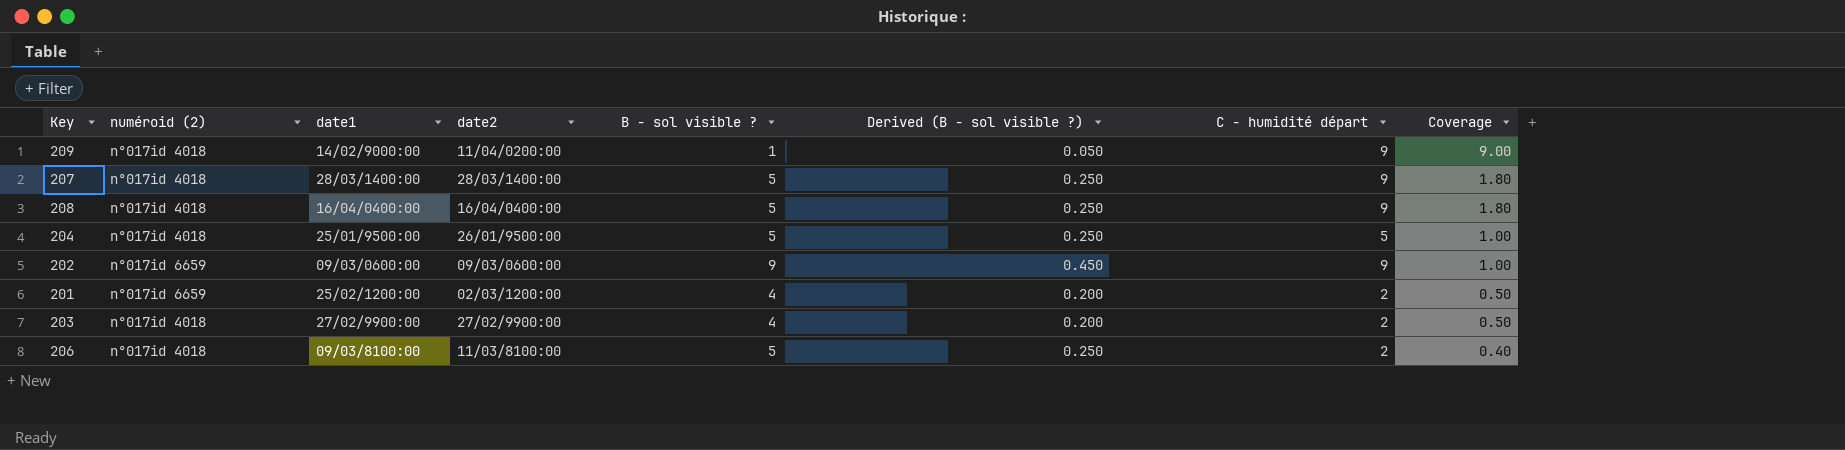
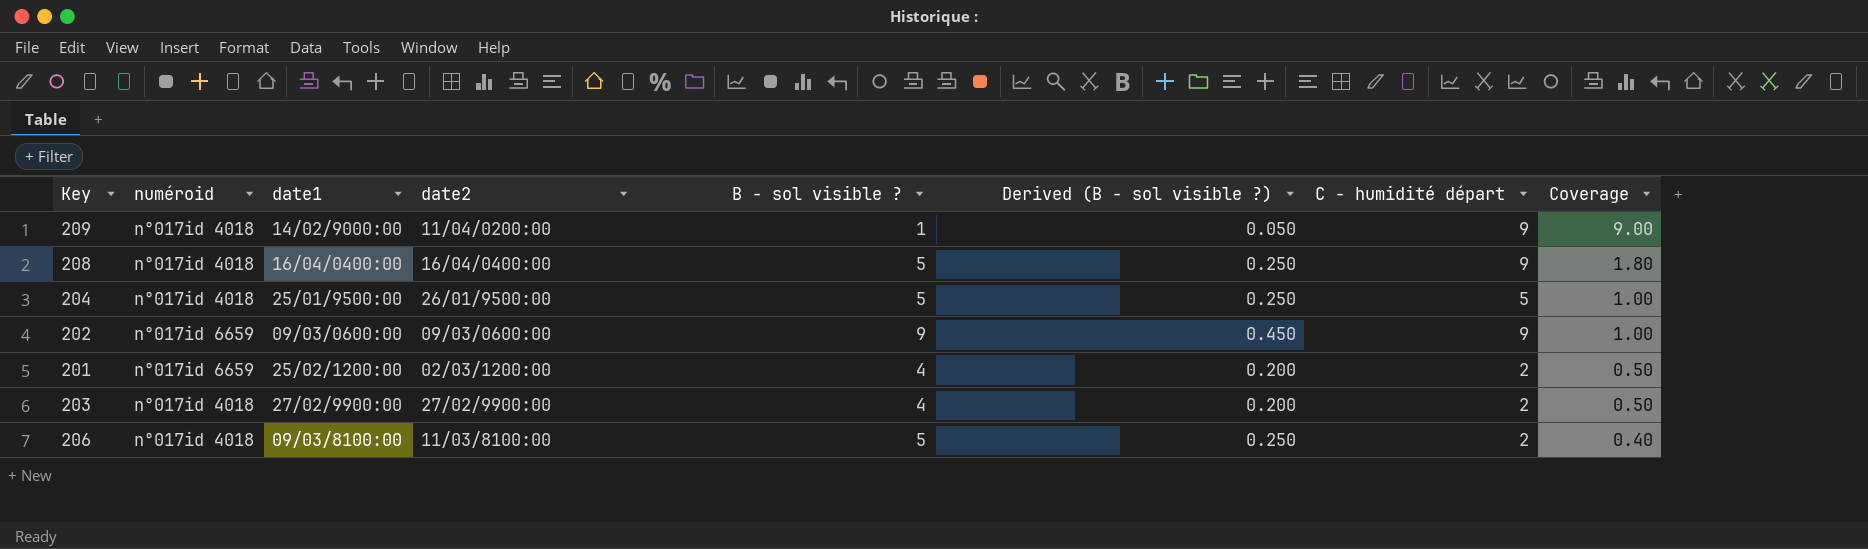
column name: numéroid (2) -> numéroid
row 207: n°017id 4018 | 28/03/1400:00 | 28/03/1400:00 | 5 | 0.250 | 9 | 1.80 -> none

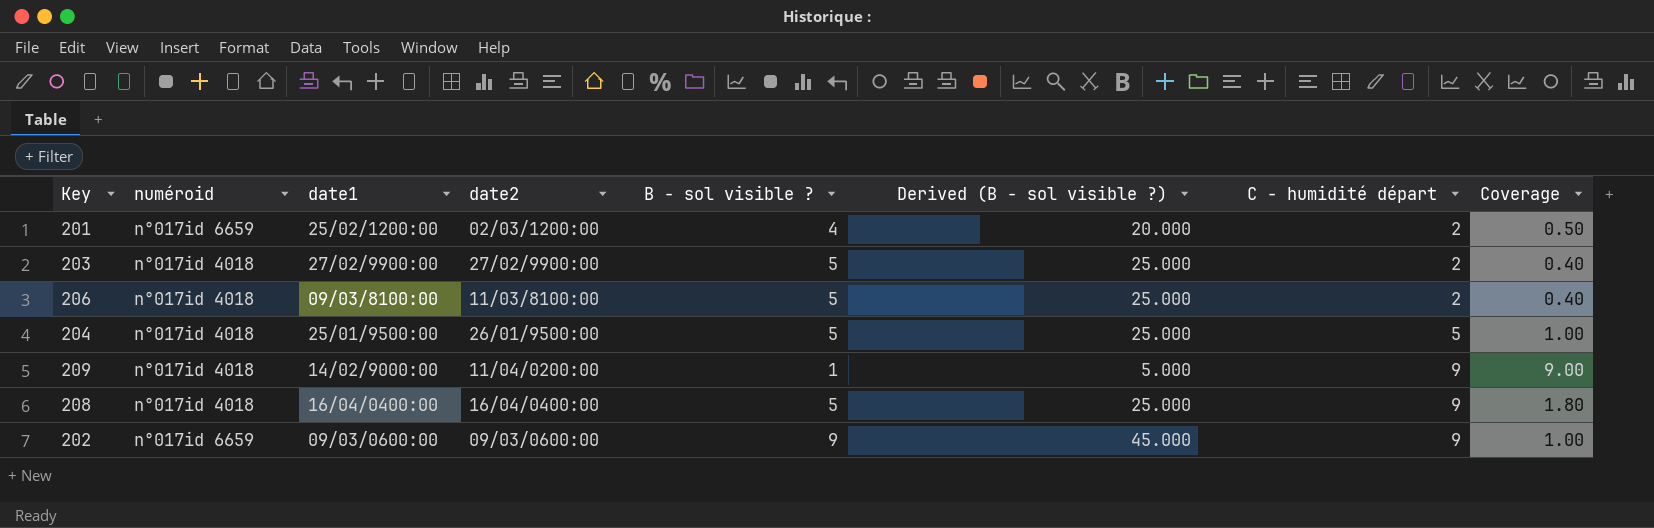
row order: Coverage descending -> C - humidité départ ascending
column Derived (B - sol visible ?) | formula: [B - sol visible ?] * 0.05 -> [B - sol visible ?] * 5
203 | B - sol visible ?: 4 -> 5
203 | Coverage: 0.50 -> 0.40

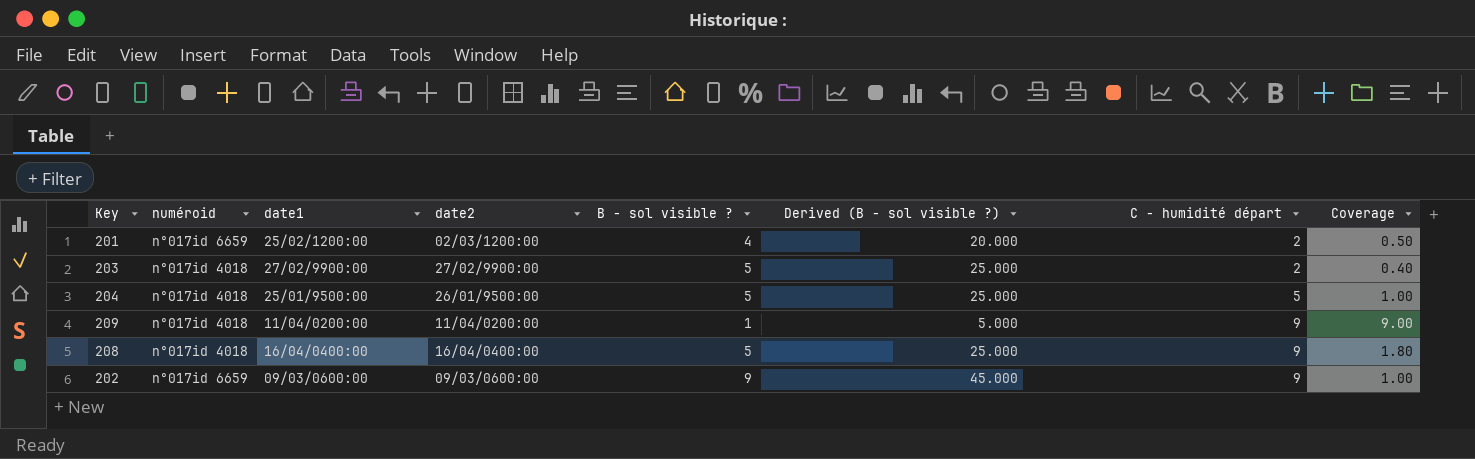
row 206: n°017id 4018 | 09/03/8100:00 | 11/03/8100:00 | 5 | 25.000 | 2 | 0.40 -> none
209 | date1: 14/02/9000:00 -> 11/04/0200:00

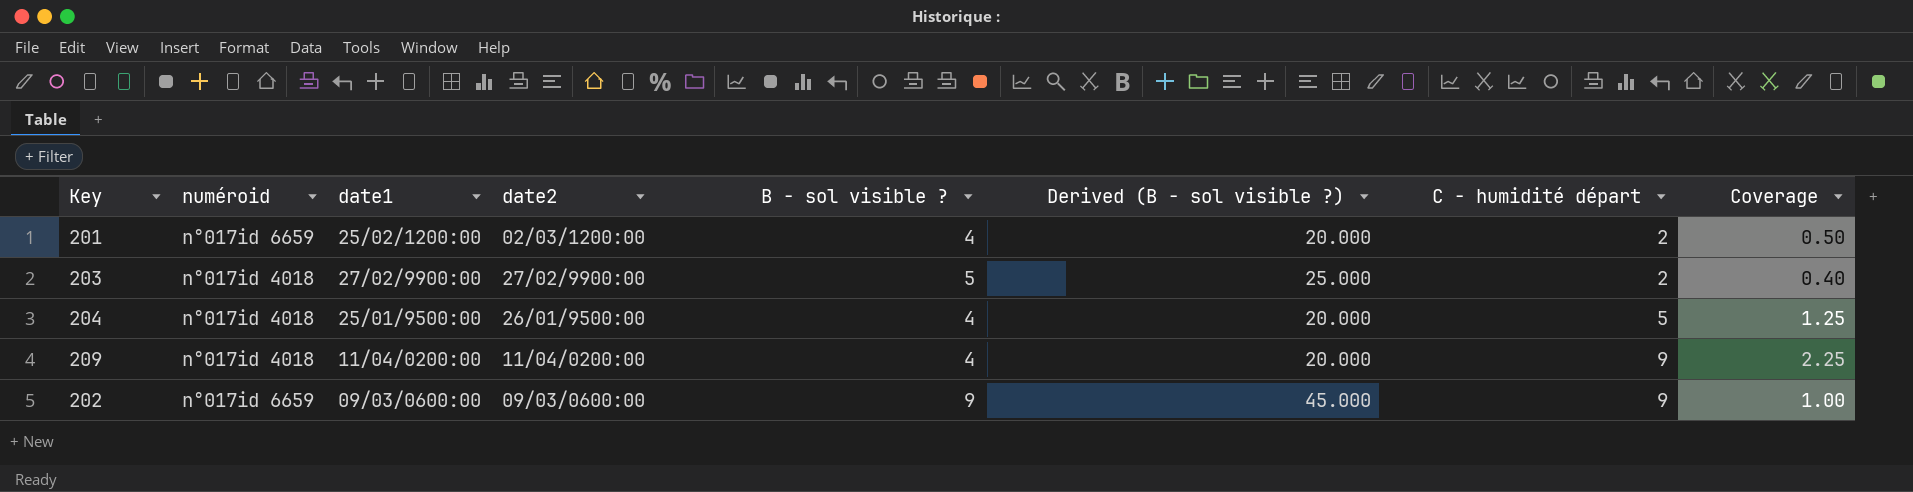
row 208: n°017id 4018 | 16/04/0400:00 | 16/04/0400:00 | 5 | 25.000 | 9 | 1.80 -> none
204 | B - sol visible ?: 5 -> 4
204 | Derived (B - sol visible ?): 25.000 -> 20.000
204 | Coverage: 1.00 -> 1.25
209 | B - sol visible ?: 1 -> 4
209 | Derived (B - sol visible ?): 5.000 -> 20.000
209 | Coverage: 9.00 -> 2.25

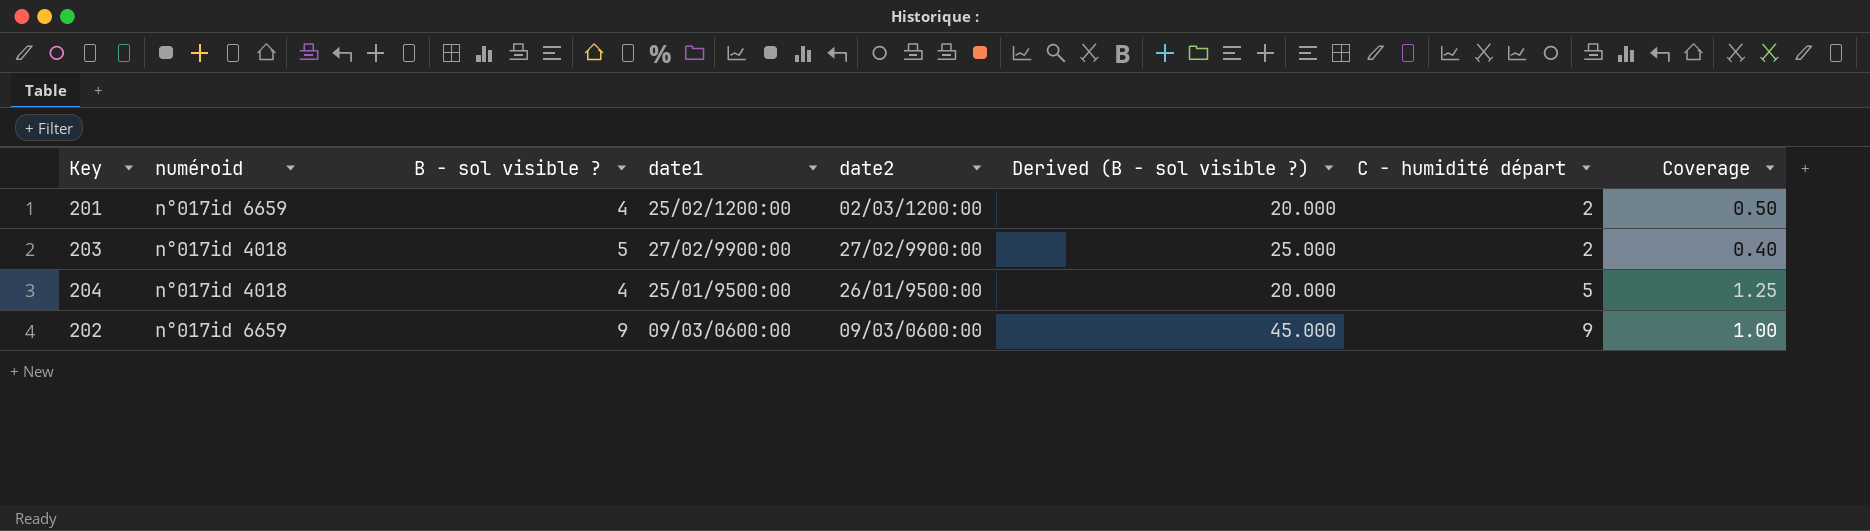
column B - sol visible ? | position: 5 -> 3
row 209: n°017id 4018 | 11/04/0200:00 | 11/04/0200:00 | 4 | 20.000 | 9 | 2.25 -> none

